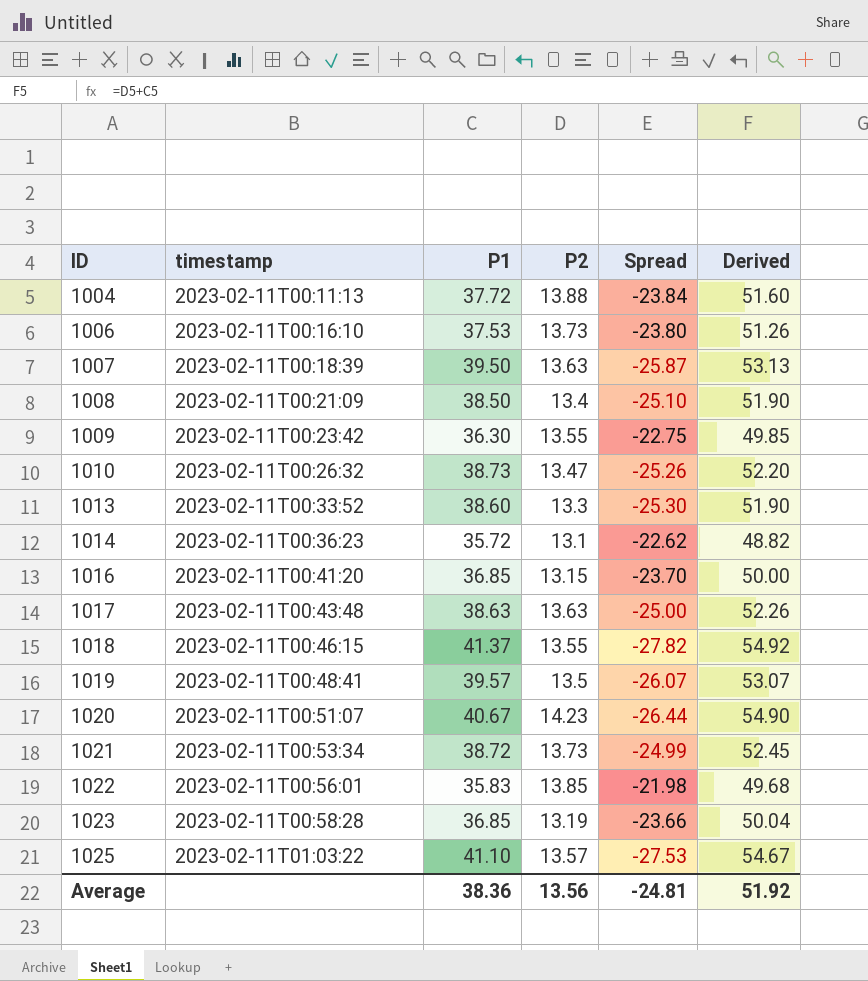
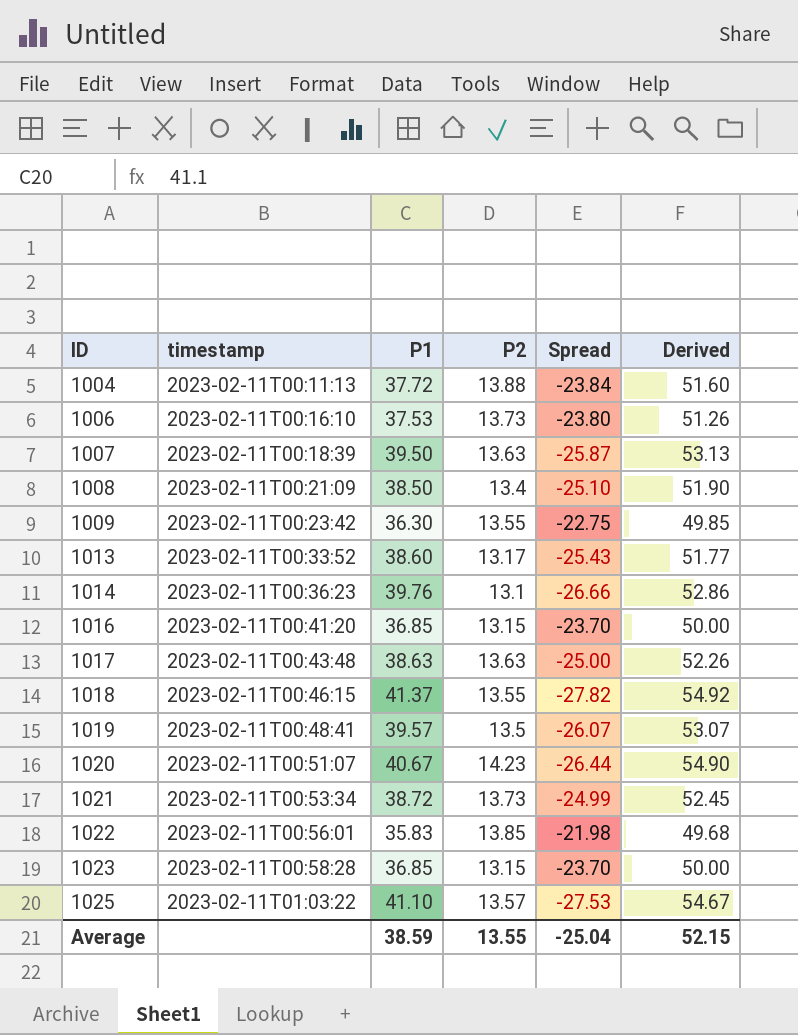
row 1010: 2023-02-11T00:26:32 | 38.73 | 13.47 | -25.26 | 52.20 -> none
1013 | P2: 13.3 -> 13.17
1013 | Spread: -25.30 -> -25.43
1013 | Derived: 51.90 -> 51.77
1014 | P1: 35.72 -> 39.76
1014 | Spread: -22.62 -> -26.66
1014 | Derived: 48.82 -> 52.86
1023 | P2: 13.19 -> 13.15
1023 | Spread: -23.66 -> -23.70
1023 | Derived: 50.04 -> 50.00
Average | P1: 38.36 -> 38.59
Average | P2: 13.56 -> 13.55
Average | Spread: -24.81 -> -25.04
Average | Derived: 51.92 -> 52.15

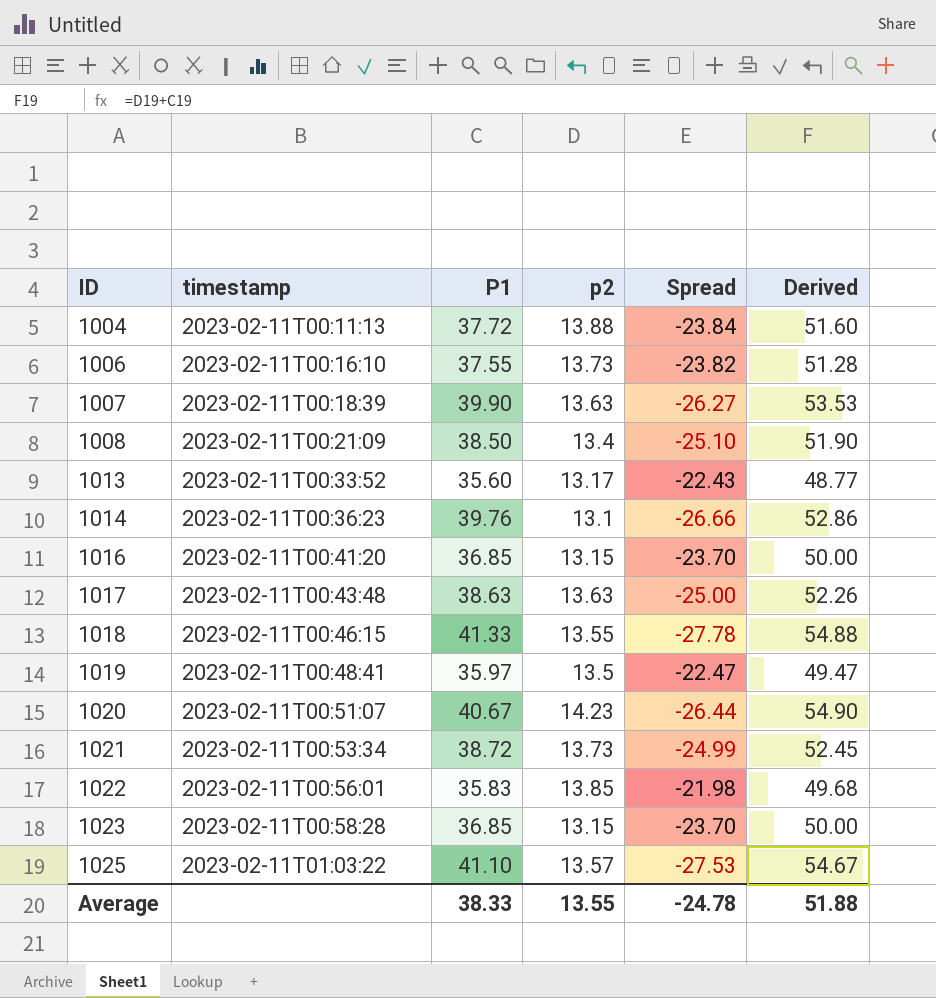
column name: P2 -> p2
row 1009: 2023-02-11T00:23:42 | 36.30 | 13.55 | -22.75 | 49.85 -> none
1006 | P1: 37.53 -> 37.55
1006 | Spread: -23.80 -> -23.82
1006 | Derived: 51.26 -> 51.28
1007 | P1: 39.50 -> 39.90
1007 | Spread: -25.87 -> -26.27
1007 | Derived: 53.13 -> 53.53
1013 | P1: 38.60 -> 35.60
1013 | Spread: -25.43 -> -22.43
1013 | Derived: 51.77 -> 48.77
1018 | P1: 41.37 -> 41.33
1018 | Spread: -27.82 -> -27.78
1018 | Derived: 54.92 -> 54.88
1019 | P1: 39.57 -> 35.97
1019 | Spread: -26.07 -> -22.47
1019 | Derived: 53.07 -> 49.47
Average | P1: 38.59 -> 38.33
Average | Spread: -25.04 -> -24.78
Average | Derived: 52.15 -> 51.88

